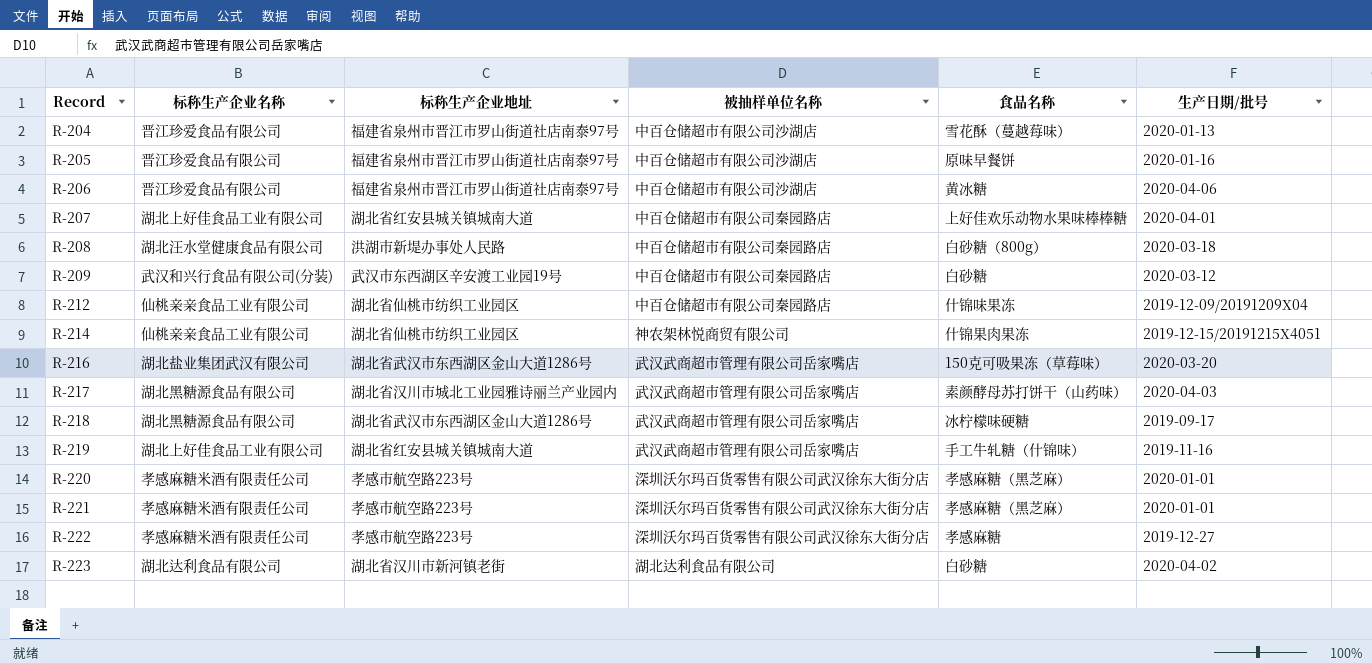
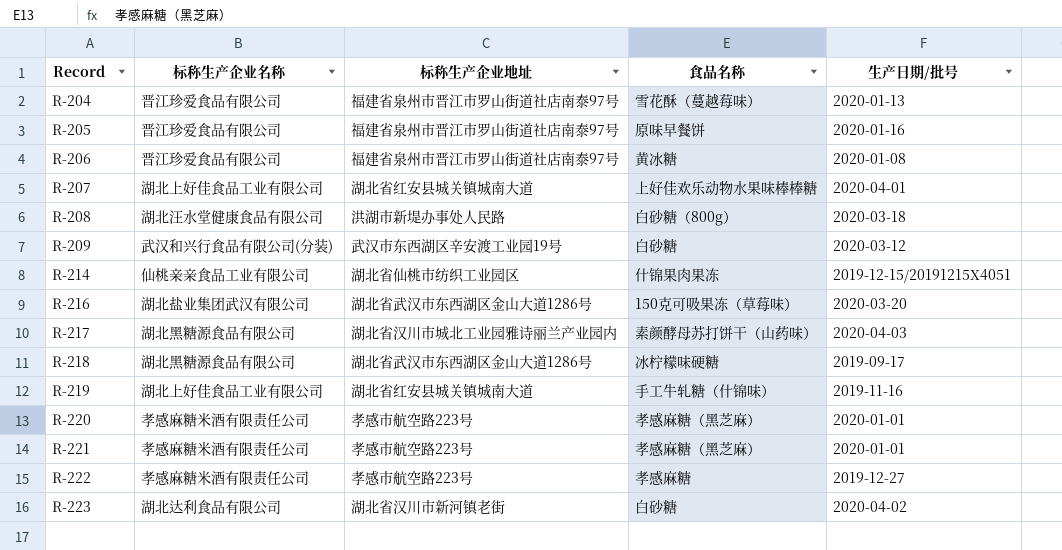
column 被抽样单位名称 | position: 4 -> none
row R-212: 仙桃亲亲食品工业有限公司 | 湖北省仙桃市纺织工业园区 | 中百仓储超市有限公司秦园路店 | 什锦味果冻 | 2019-12-09/20191209X04 -> none
R-206 | 生产日期/批号: 2020-04-06 -> 2020-01-08

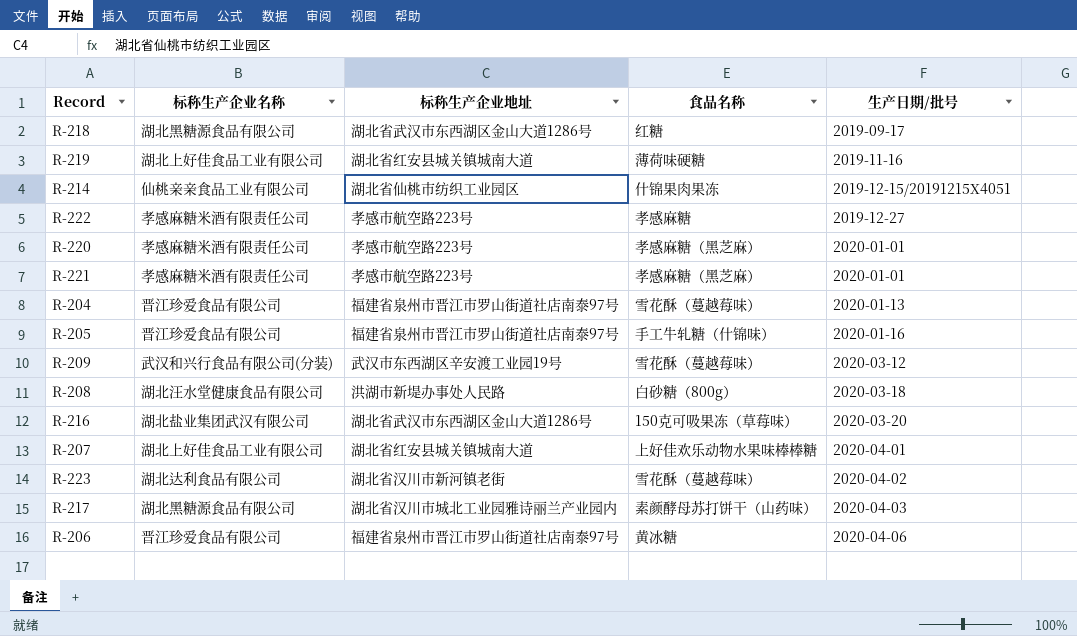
row order: Record ascending -> 生产日期/批号 ascending
R-218 | 食品名称: 冰柠檬味硬糖 -> 红糖
R-219 | 食品名称: 手工牛轧糖（什锦味） -> 薄荷味硬糖
R-205 | 食品名称: 原味早餐饼 -> 手工牛轧糖（什锦味）
R-209 | 食品名称: 白砂糖 -> 雪花酥（蔓越莓味）
R-223 | 食品名称: 白砂糖 -> 雪花酥（蔓越莓味）
R-206 | 生产日期/批号: 2020-01-08 -> 2020-04-06

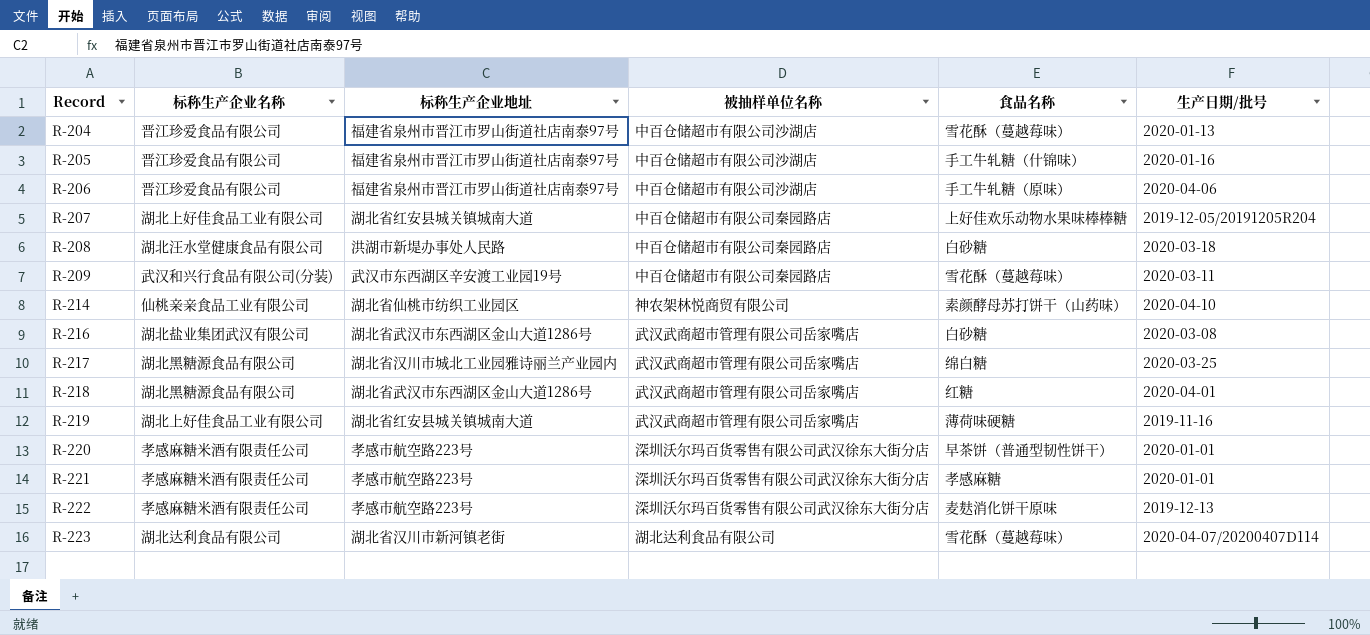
row order: 生产日期/批号 ascending -> Record ascending
column 被抽样单位名称 | position: none -> 4
R-206 | 食品名称: 黄冰糖 -> 手工牛轧糖（原味）
R-207 | 生产日期/批号: 2020-04-01 -> 2019-12-05/20191205R204
R-208 | 食品名称: 白砂糖（800g） -> 白砂糖
R-209 | 生产日期/批号: 2020-03-12 -> 2020-03-11
R-214 | 食品名称: 什锦果肉果冻 -> 素颜酵母苏打饼干（山药味）
R-214 | 生产日期/批号: 2019-12-15/20191215X4051 -> 2020-04-10
R-216 | 食品名称: 150克可吸果冻（草莓味） -> 白砂糖
R-216 | 生产日期/批号: 2020-03-20 -> 2020-03-08
R-217 | 食品名称: 素颜酵母苏打饼干（山药味） -> 绵白糖
R-217 | 生产日期/批号: 2020-04-03 -> 2020-03-25
R-218 | 生产日期/批号: 2019-09-17 -> 2020-04-01
R-220 | 食品名称: 孝感麻糖（黑芝麻） -> 早茶饼（普通型韧性饼干）
R-221 | 食品名称: 孝感麻糖（黑芝麻） -> 孝感麻糖
R-222 | 食品名称: 孝感麻糖 -> 麦麸消化饼干原味
R-222 | 生产日期/批号: 2019-12-27 -> 2019-12-13
R-223 | 生产日期/批号: 2020-04-02 -> 2020-04-07/20200407D114

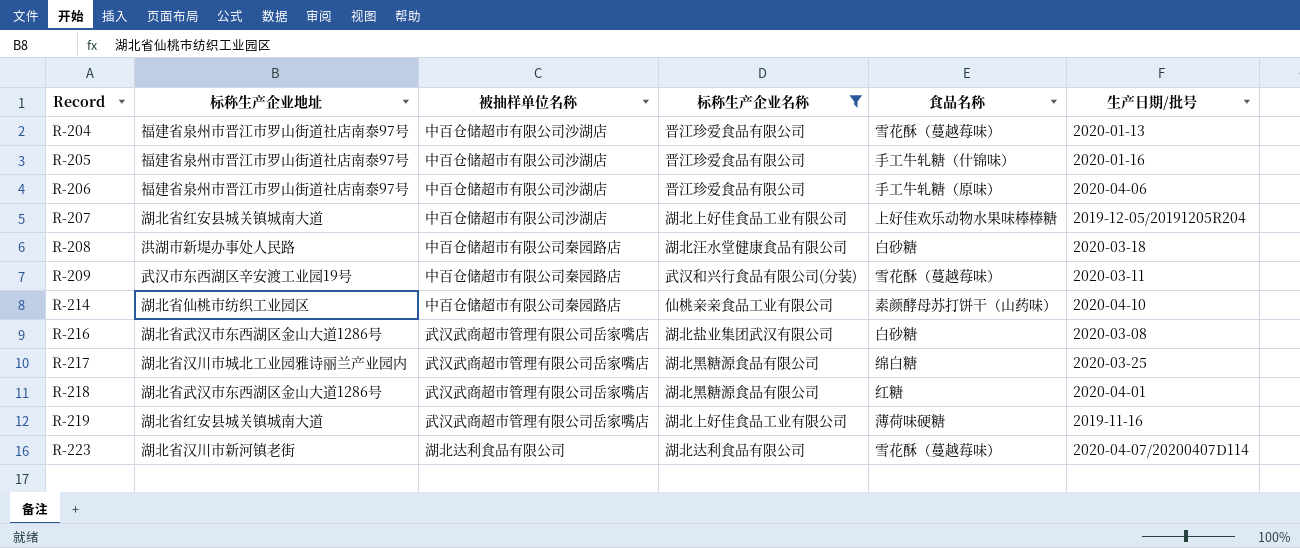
filter: none -> 标称生产企业名称 != 孝感麻糖米酒有限责任公司
column 标称生产企业名称 | position: 2 -> 4
R-207 | 被抽样单位名称: 中百仓储超市有限公司秦园路店 -> 中百仓储超市有限公司沙湖店
R-214 | 被抽样单位名称: 神农架林悦商贸有限公司 -> 中百仓储超市有限公司秦园路店

